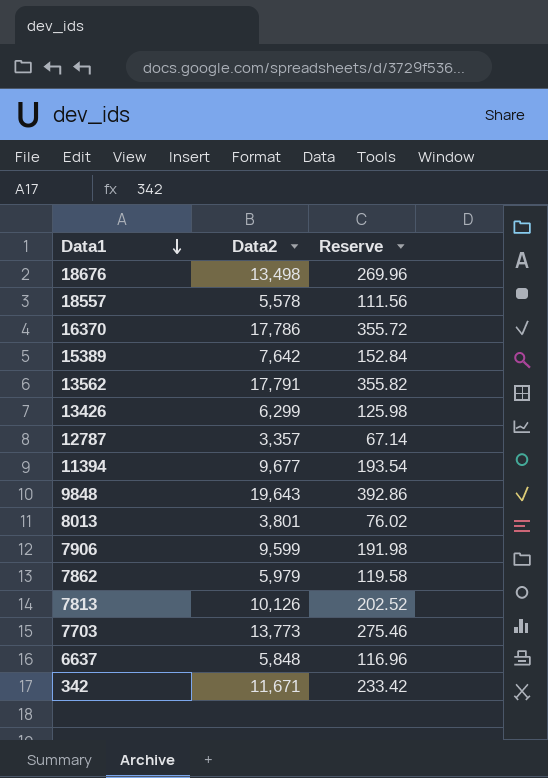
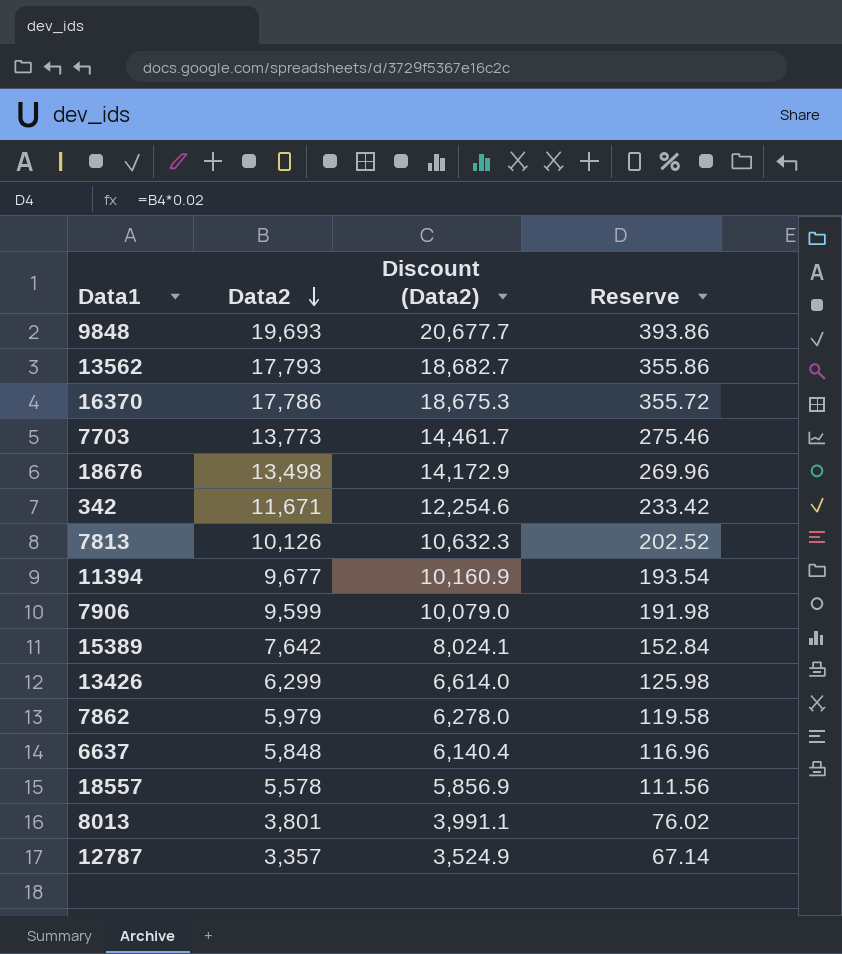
row order: Data1 descending -> Data2 descending
column Discount (Data2) | formula: none -> [Data2] * 1.05
9848 | Data2: 19,643 -> 19,693
9848 | Reserve: 392.86 -> 393.86
13562 | Data2: 17,791 -> 17,793
13562 | Reserve: 355.82 -> 355.86

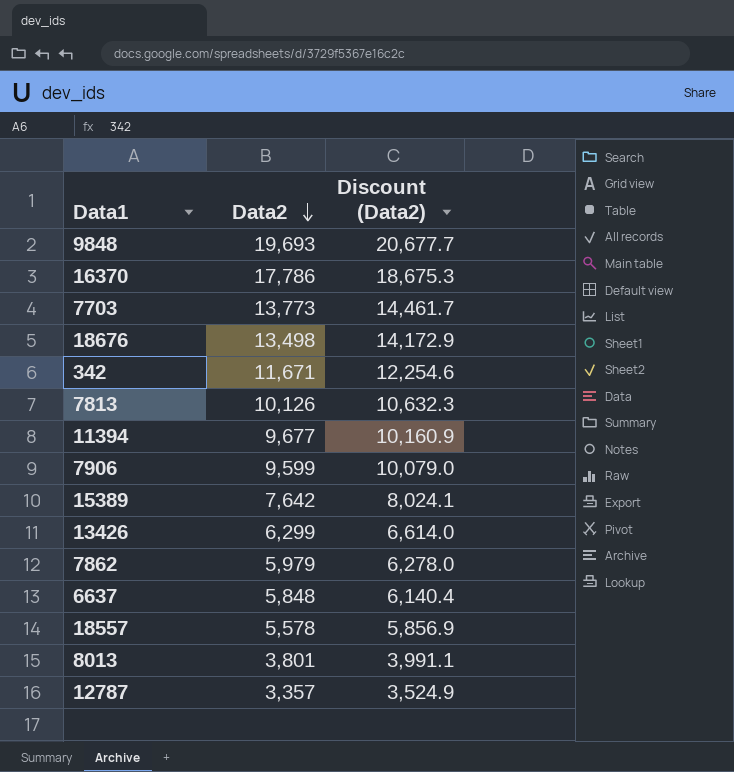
column Reserve | formula: [Data2] * 0.02 -> none
row 13562: 17,793 | 18,682.7 | 355.86 -> none

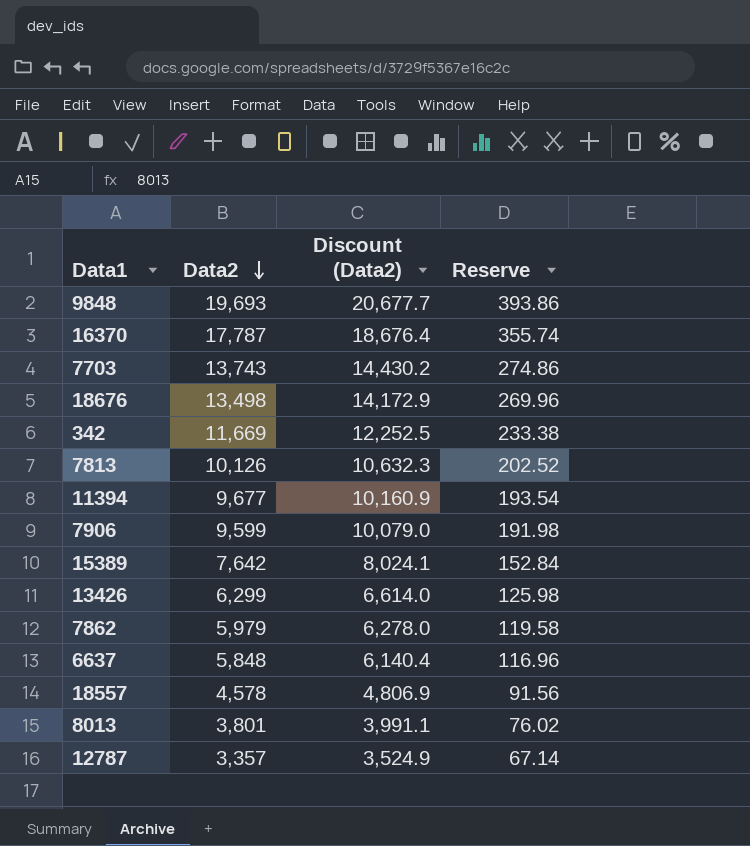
column Reserve | formula: none -> [Data2] * 0.02
16370 | Data2: 17,786 -> 17,787
16370 | Discount (Data2): 18,675.3 -> 18,676.4
7703 | Data2: 13,773 -> 13,743
7703 | Discount (Data2): 14,461.7 -> 14,430.2
342 | Data2: 11,671 -> 11,669
342 | Discount (Data2): 12,254.6 -> 12,252.5
18557 | Data2: 5,578 -> 4,578
18557 | Discount (Data2): 5,856.9 -> 4,806.9

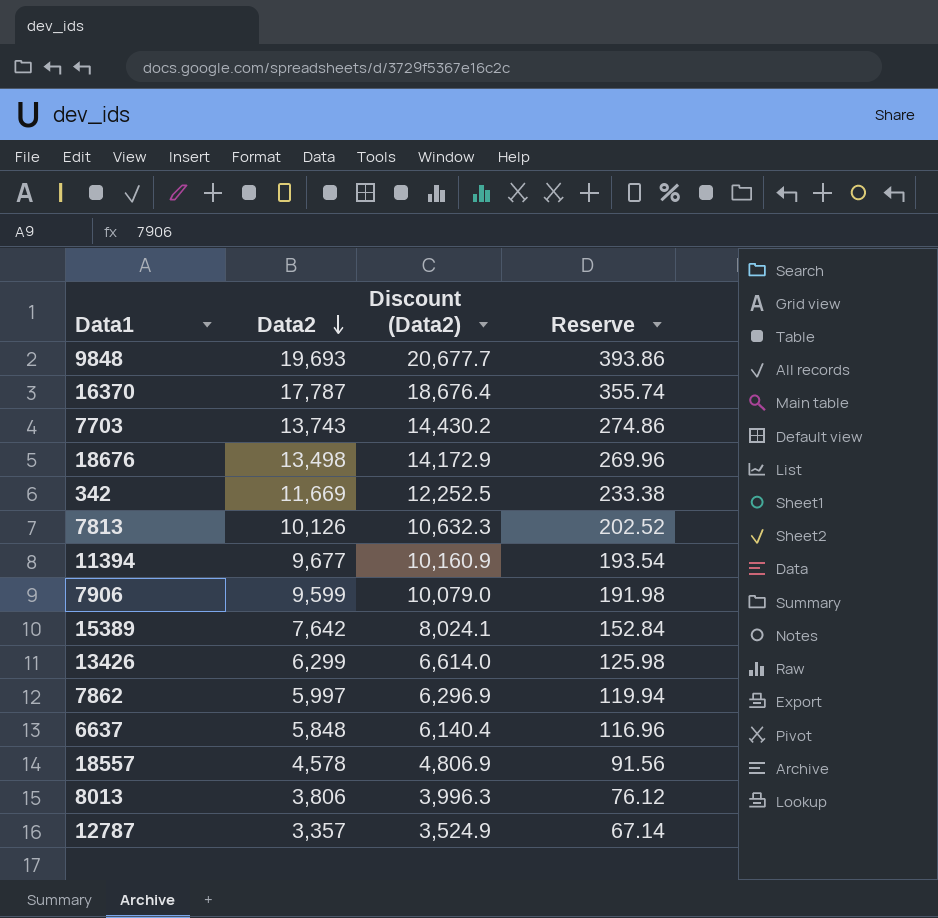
7862 | Data2: 5,979 -> 5,997
7862 | Discount (Data2): 6,278.0 -> 6,296.9
7862 | Reserve: 119.58 -> 119.94
8013 | Data2: 3,801 -> 3,806
8013 | Discount (Data2): 3,991.1 -> 3,996.3
8013 | Reserve: 76.02 -> 76.12

